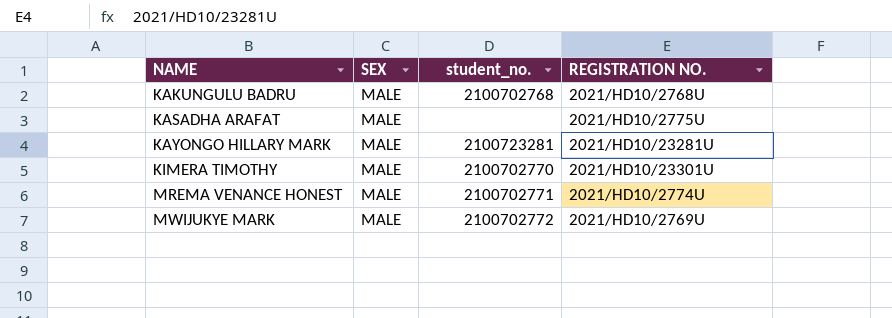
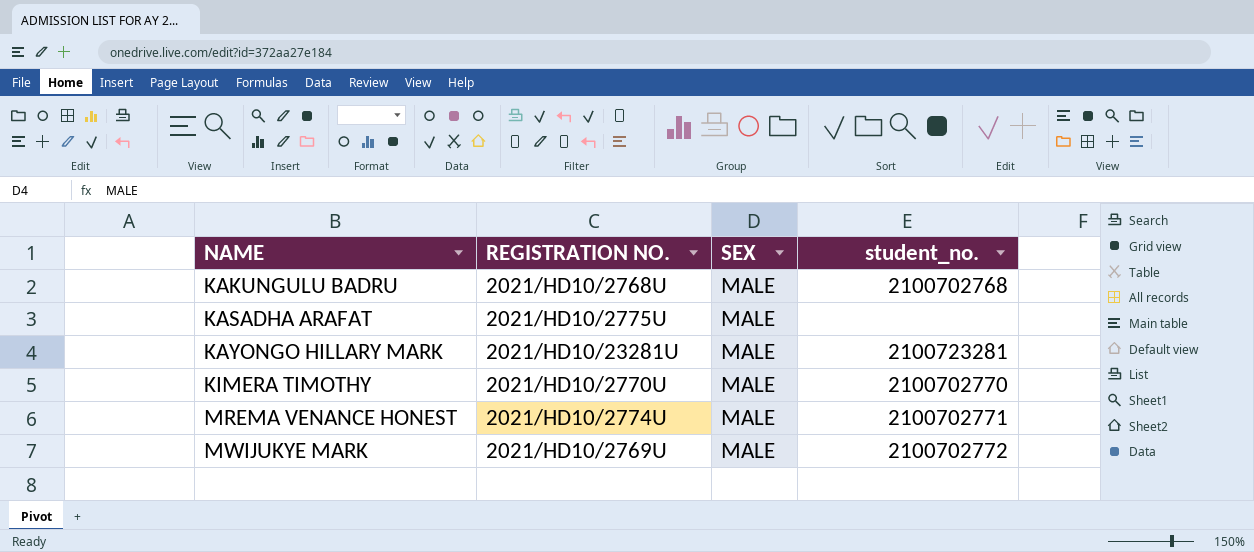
column REGISTRATION NO. | position: 4 -> 2
KIMERA TIMOTHY | REGISTRATION NO.: 2021/HD10/23301U -> 2021/HD10/2770U

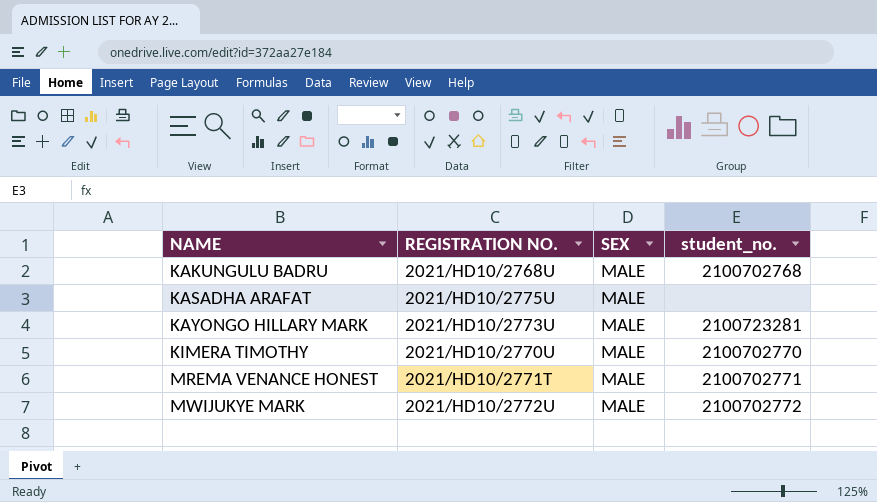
KAYONGO HILLARY MARK | REGISTRATION NO.: 2021/HD10/23281U -> 2021/HD10/2773U
MREMA VENANCE HONEST | REGISTRATION NO.: 2021/HD10/2774U -> 2021/HD10/2771T
MWIJUKYE MARK | REGISTRATION NO.: 2021/HD10/2769U -> 2021/HD10/2772U

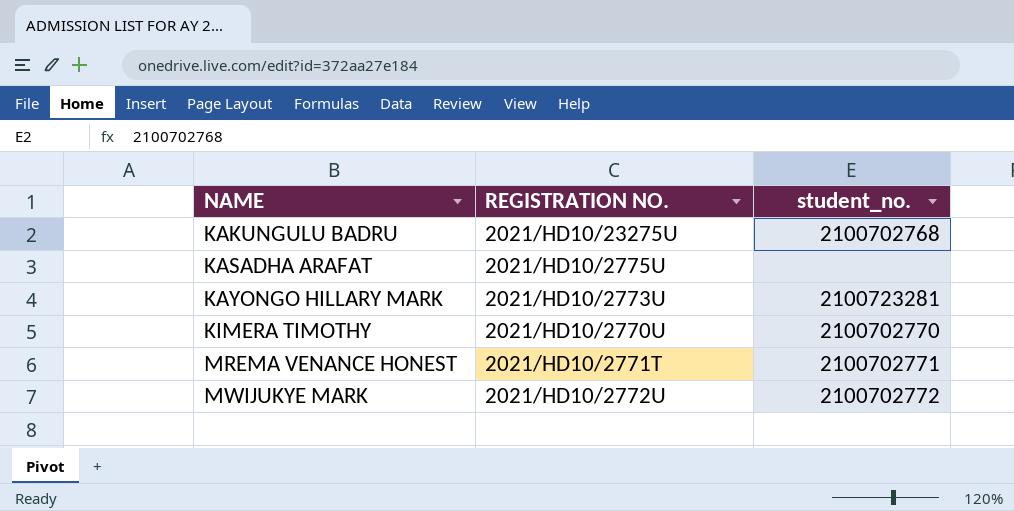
column SEX | position: 3 -> none
KAKUNGULU BADRU | REGISTRATION NO.: 2021/HD10/2768U -> 2021/HD10/23275U

